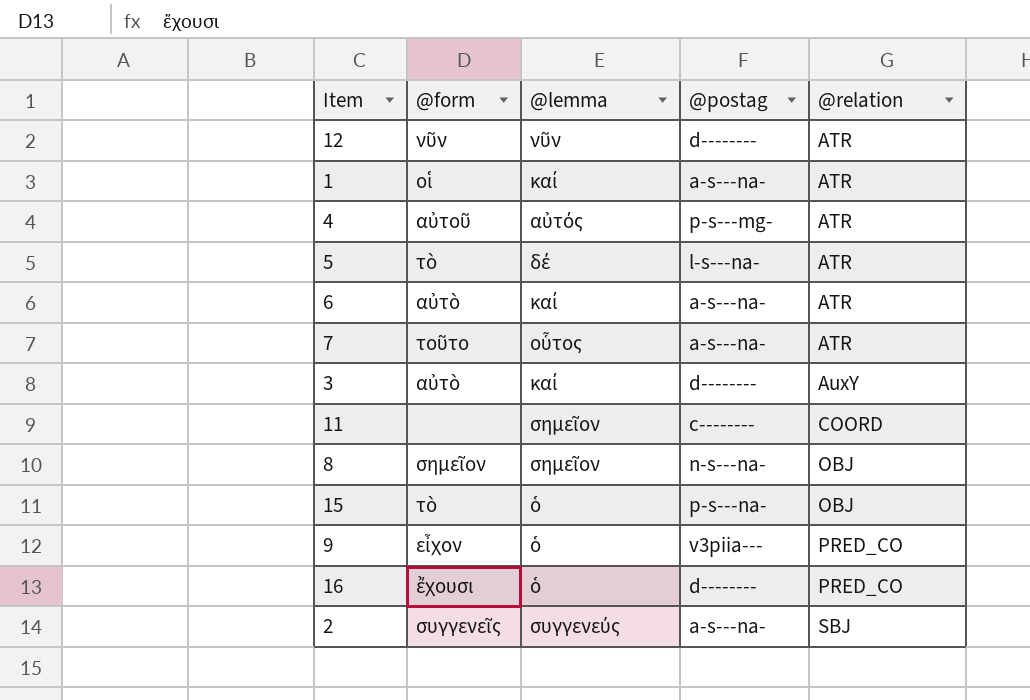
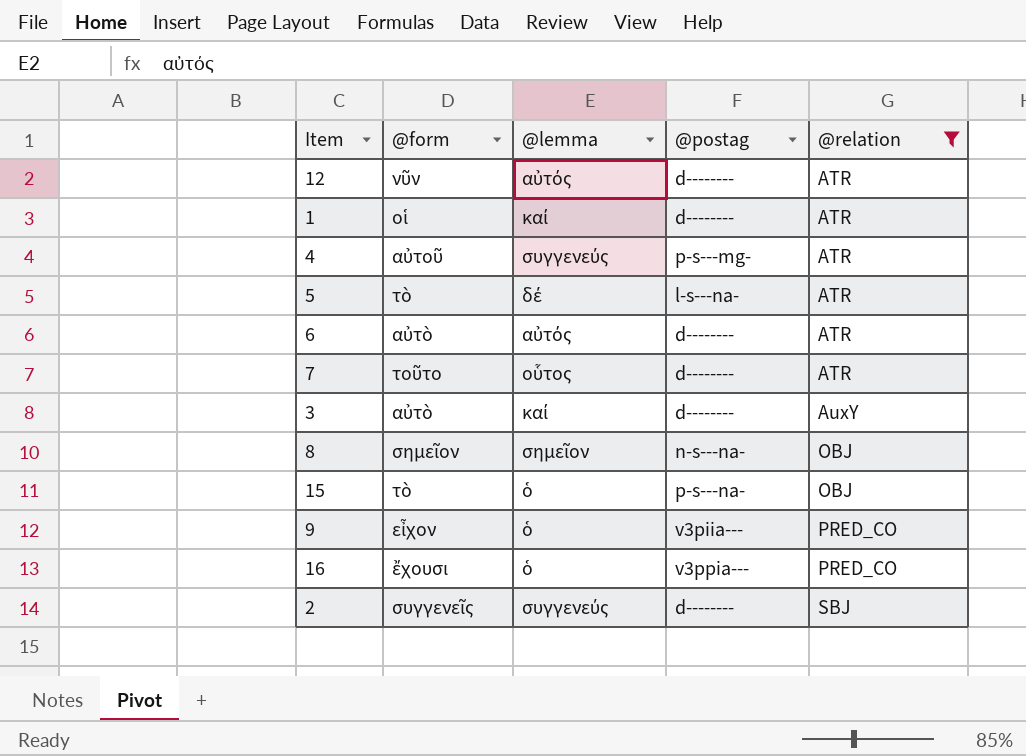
filter: none -> @relation != COORD
12 | @lemma: νῦν -> αὐτός
1 | @postag: a-s---na- -> d--------
4 | @lemma: αὐτός -> συγγενεύς
6 | @lemma: καί -> αὐτός
6 | @postag: a-s---na- -> d--------
7 | @postag: a-s---na- -> d--------
16 | @postag: d-------- -> v3ppia---
2 | @postag: a-s---na- -> d--------

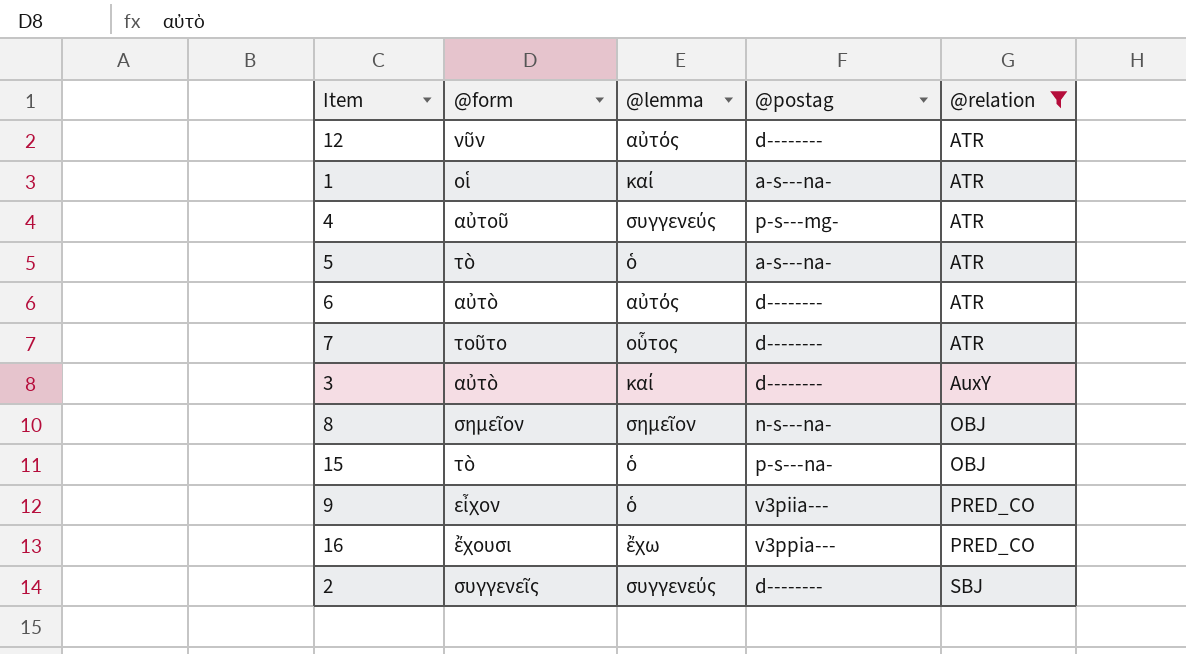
1 | @postag: d-------- -> a-s---na-
5 | @lemma: δέ -> ὁ
5 | @postag: l-s---na- -> a-s---na-
16 | @lemma: ὁ -> ἔχω

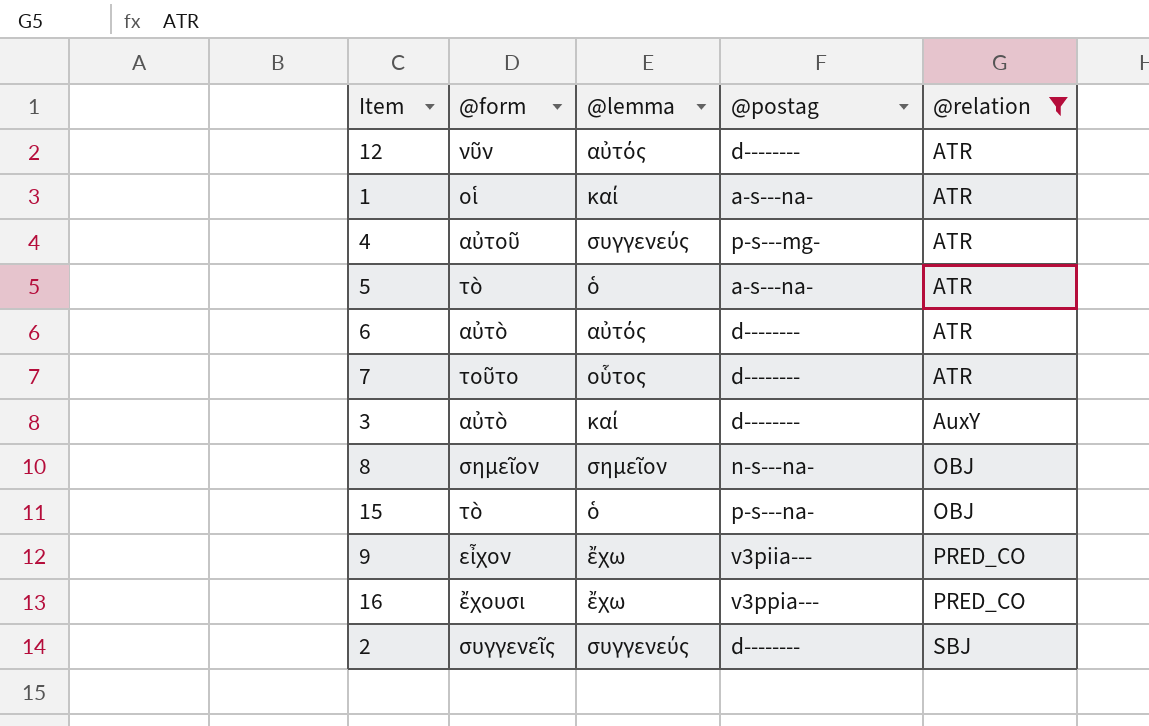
9 | @lemma: ὁ -> ἔχω

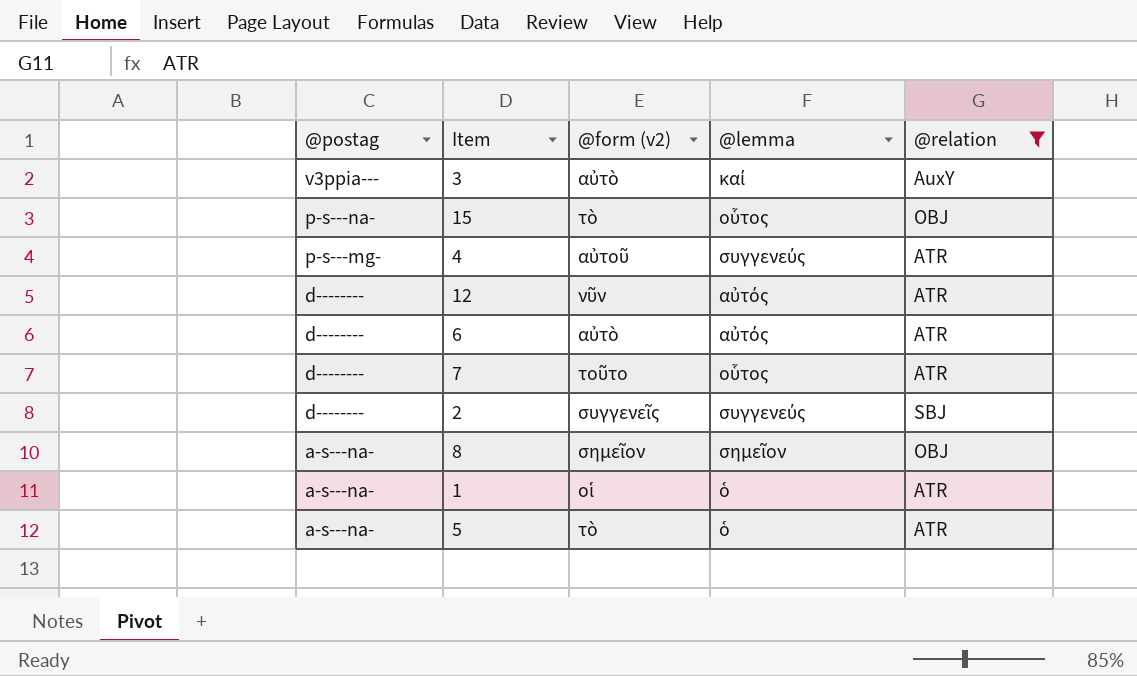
row order: @relation ascending -> @postag descending
column @postag | position: 4 -> 1
column name: @form -> @form (v2)
row 9: εἶχον | ἔχω | v3piia--- | PRED_CO -> none
row 16: ἔχουσι | ἔχω | v3ppia--- | PRED_CO -> none
3 | @postag: d-------- -> v3ppia---
15 | @lemma: ὁ -> οὗτος
8 | @postag: n-s---na- -> a-s---na-
1 | @lemma: καί -> ὁ

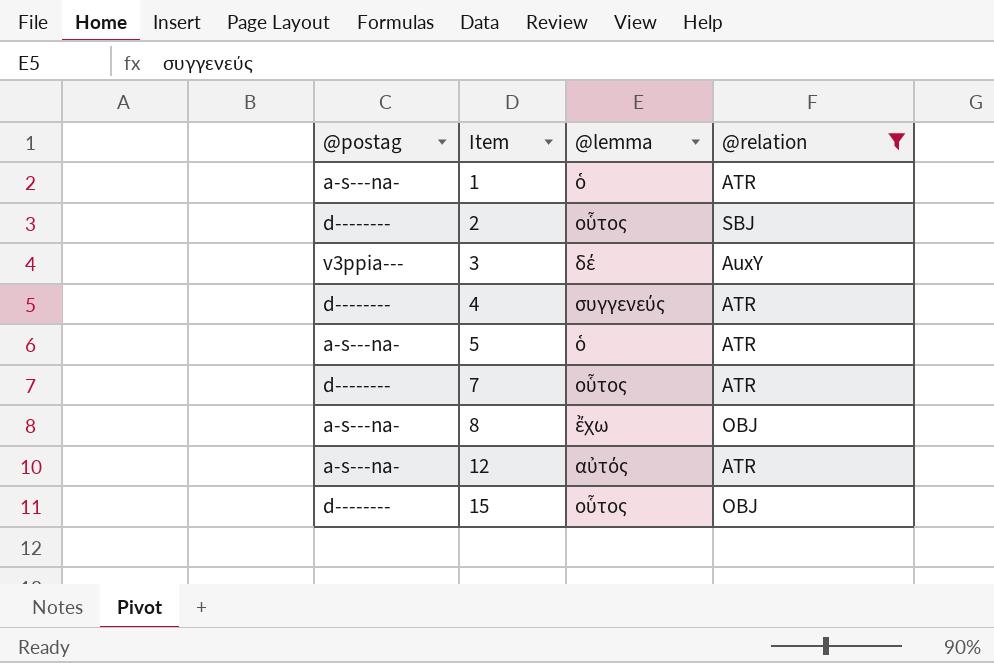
row order: @postag descending -> Item ascending
column @form (v2) | position: 3 -> none
row 6: d-------- | αὐτὸ | αὐτός | ATR -> none
2 | @lemma: συγγενεύς -> οὗτος
3 | @lemma: καί -> δέ
4 | @postag: p-s---mg- -> d--------
8 | @lemma: σημεῖον -> ἔχω
12 | @postag: d-------- -> a-s---na-
15 | @postag: p-s---na- -> d--------

